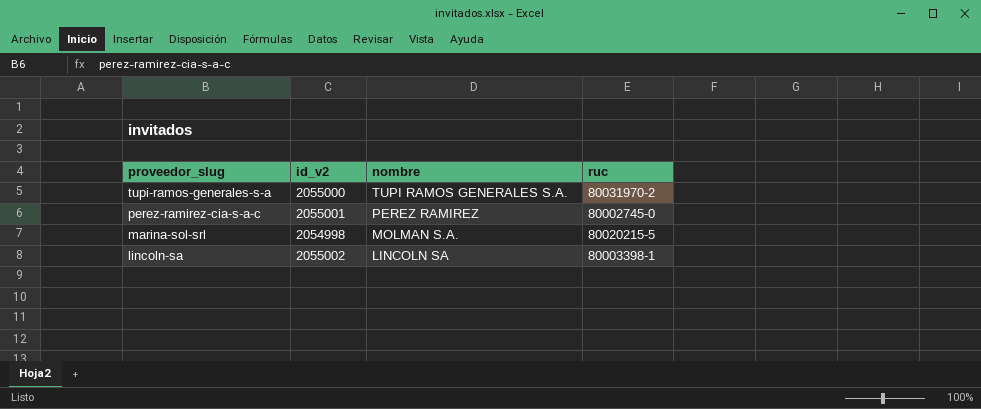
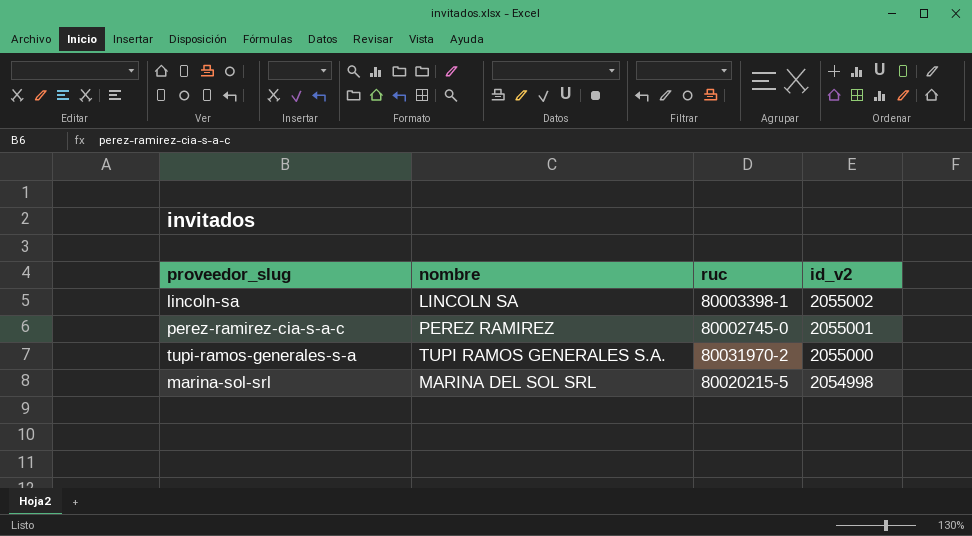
row order: proveedor_slug descending -> id_v2 descending
column id_v2 | position: 2 -> 4
marina-sol-srl | nombre: MOLMAN S.A. -> MARINA DEL SOL SRL

